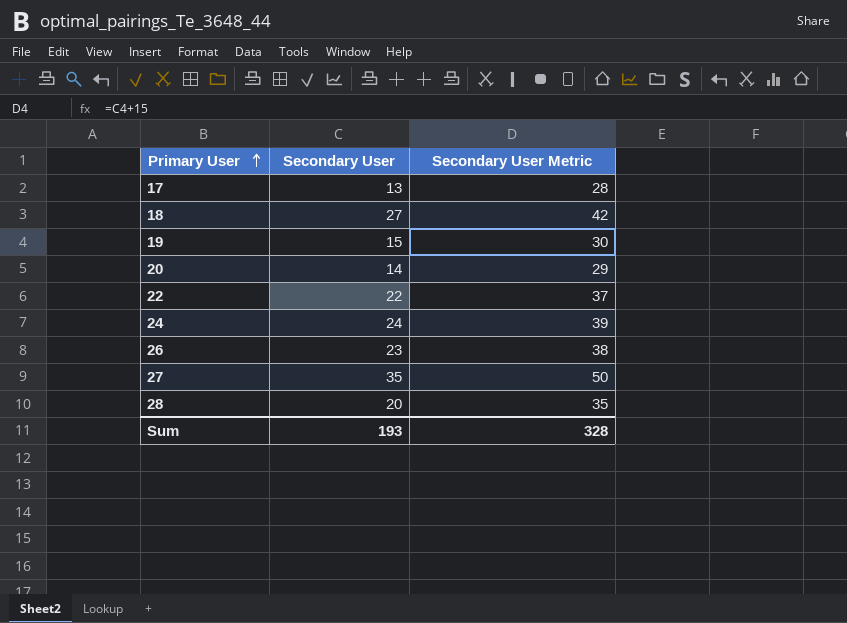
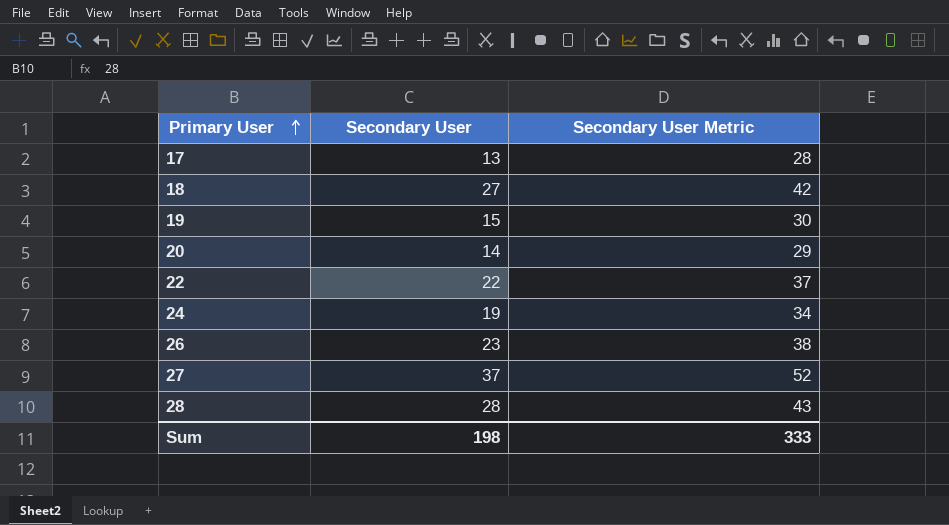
24 | Secondary User: 24 -> 19
24 | Secondary User Metric: 39 -> 34
27 | Secondary User: 35 -> 37
27 | Secondary User Metric: 50 -> 52
28 | Secondary User: 20 -> 28
28 | Secondary User Metric: 35 -> 43
Sum | Secondary User: 193 -> 198
Sum | Secondary User Metric: 328 -> 333

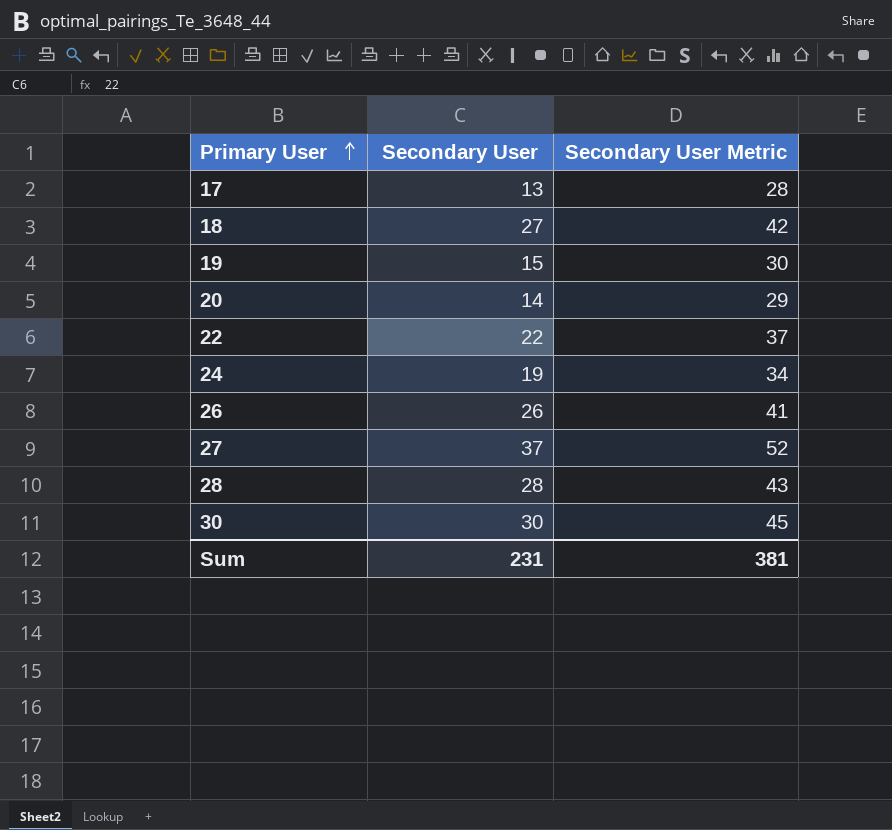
26 | Secondary User: 23 -> 26
26 | Secondary User Metric: 38 -> 41
row 30: none -> 30 | 45
Sum | Secondary User: 198 -> 231
Sum | Secondary User Metric: 333 -> 381

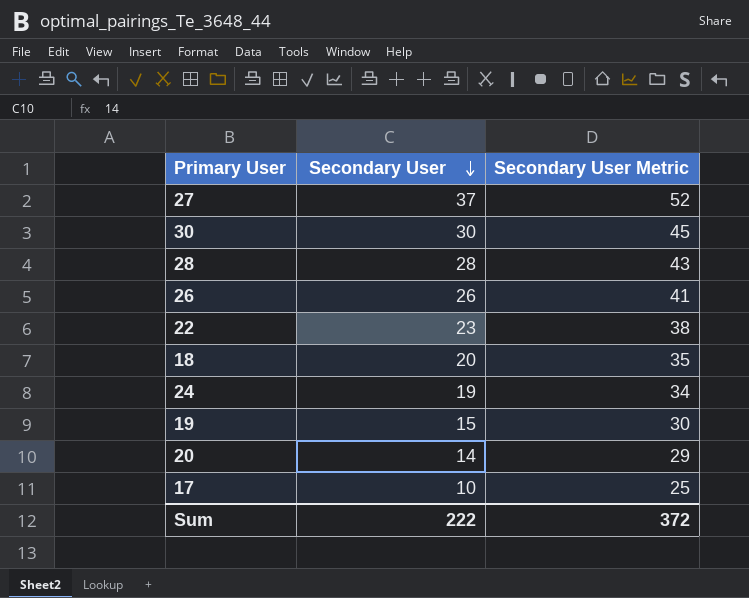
row order: Primary User ascending -> Secondary User descending
22 | Secondary User: 22 -> 23
22 | Secondary User Metric: 37 -> 38
18 | Secondary User: 27 -> 20
18 | Secondary User Metric: 42 -> 35
17 | Secondary User: 13 -> 10
17 | Secondary User Metric: 28 -> 25
Sum | Secondary User: 231 -> 222
Sum | Secondary User Metric: 381 -> 372

